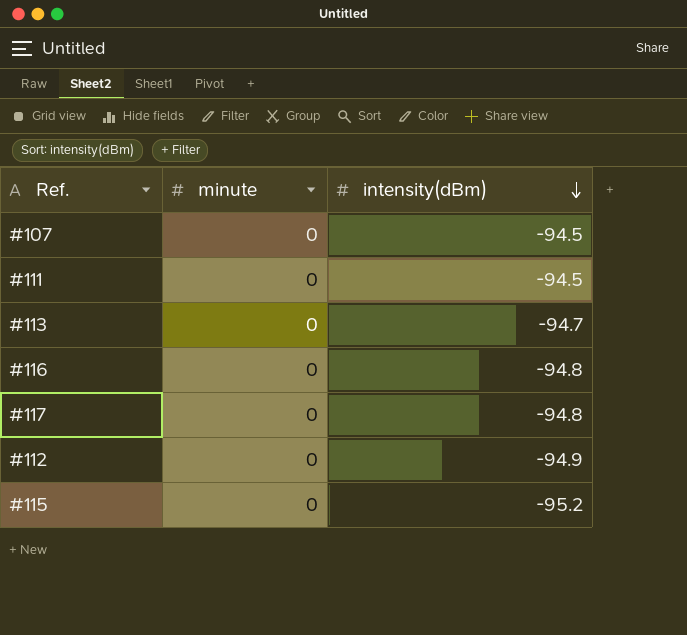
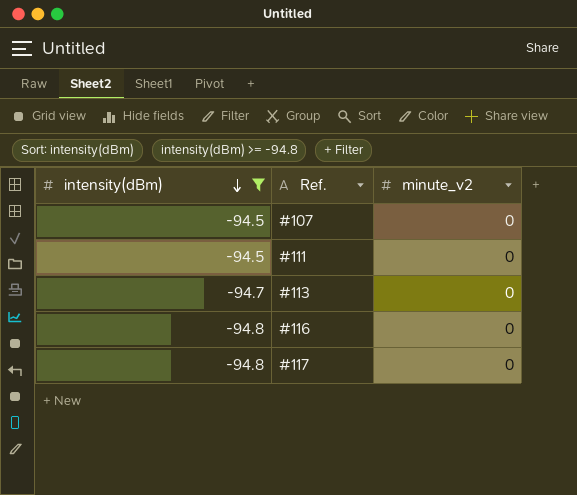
filter: none -> intensity(dBm) >= -94.8
column intensity(dBm) | position: 3 -> 1
column name: minute -> minute_v2

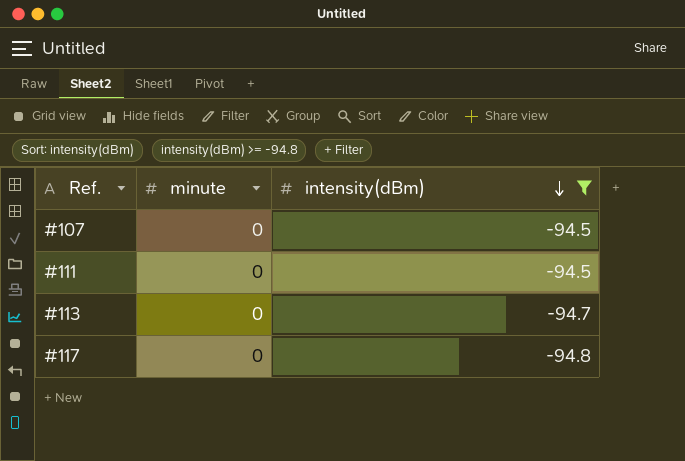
column name: minute_v2 -> minute
column intensity(dBm) | position: 1 -> 3
row #116: -94.8 | 0 -> none

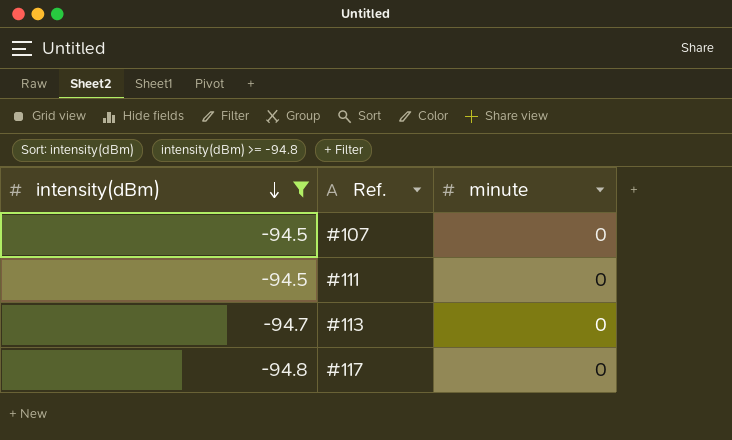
column intensity(dBm) | position: 3 -> 1

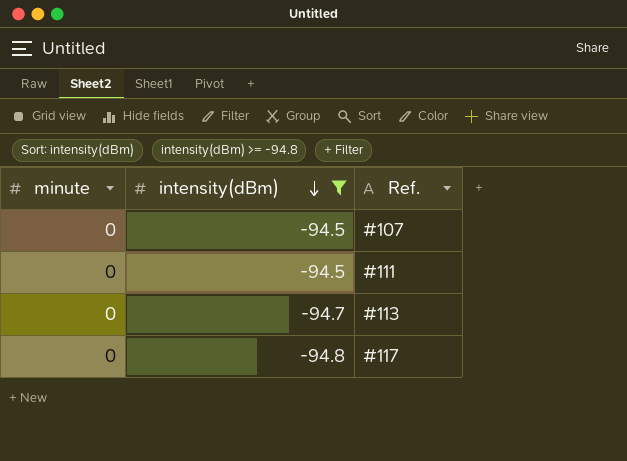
column minute | position: 3 -> 1

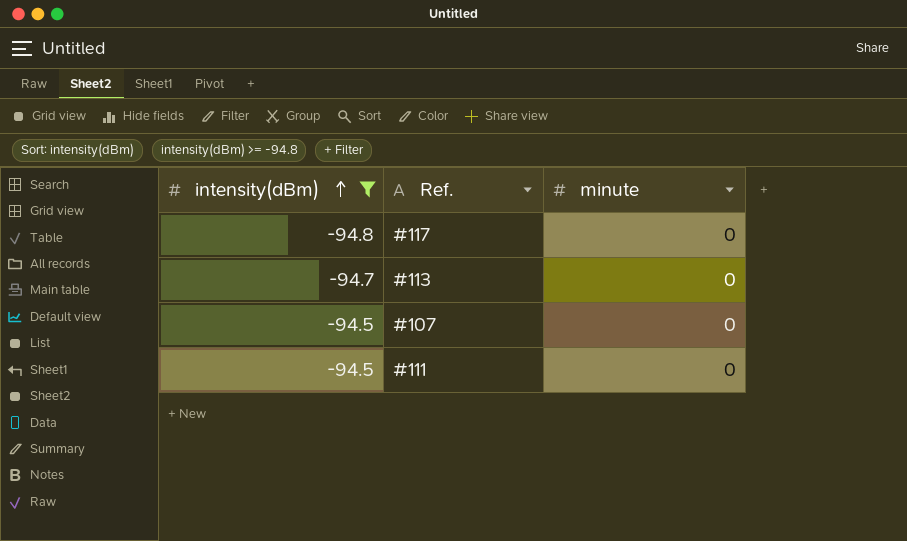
row order: intensity(dBm) descending -> intensity(dBm) ascending
column minute | position: 1 -> 3

